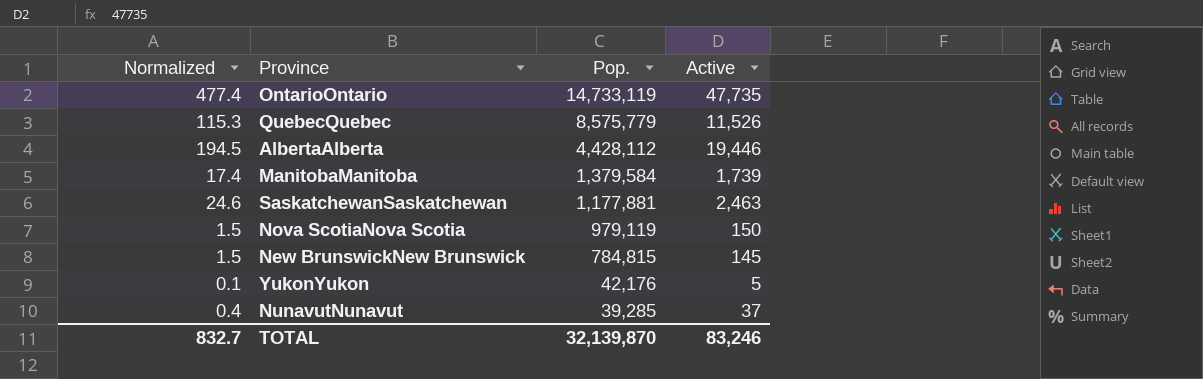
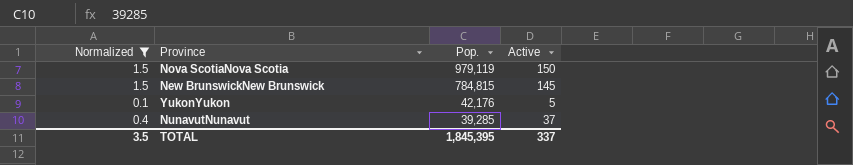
filter: none -> Normalized <= 1.5
TOTAL | Normalized: 832.7 -> 3.5
TOTAL | Pop.: 32,139,870 -> 1,845,395
TOTAL | Active: 83,246 -> 337

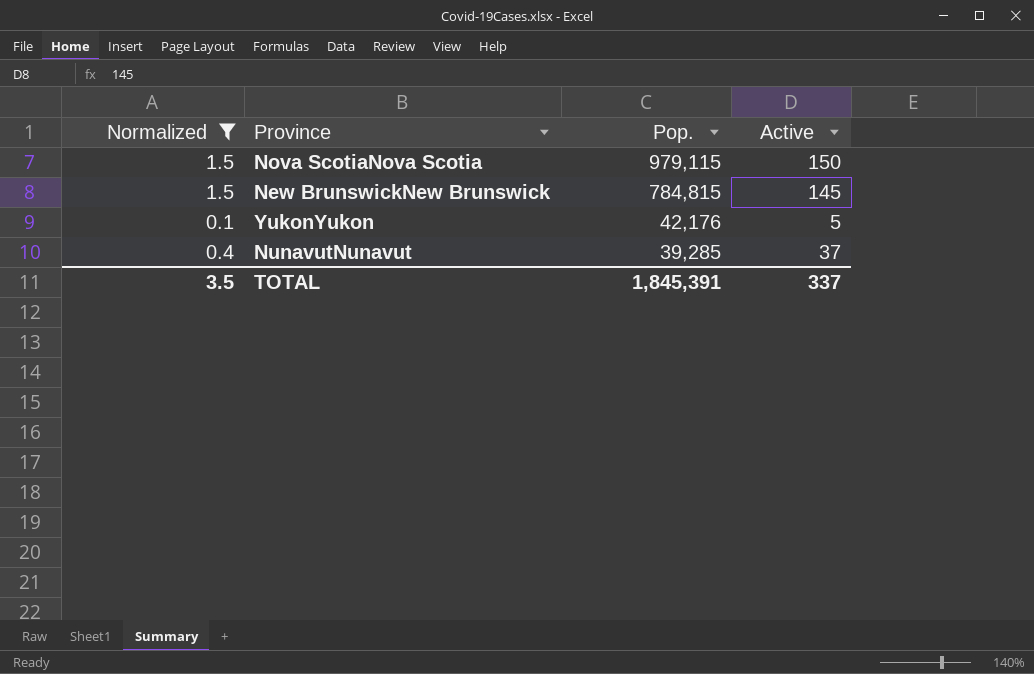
Nova ScotiaNova Scotia | Pop.: 979,119 -> 979,115
TOTAL | Pop.: 1,845,395 -> 1,845,391

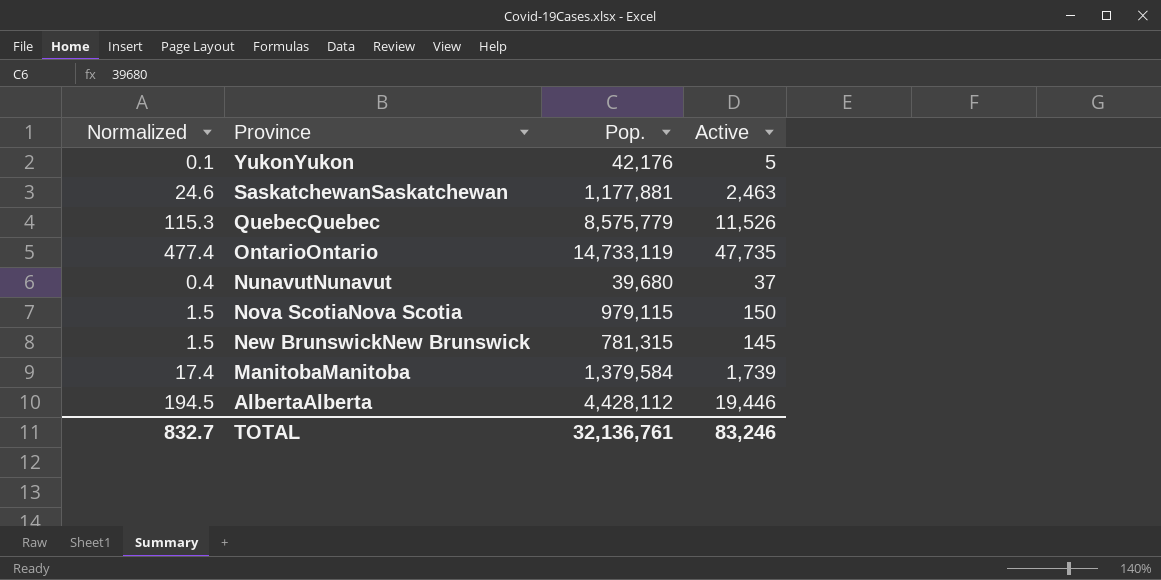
filter: Normalized <= 1.5 -> none
row order: Pop. descending -> Province descending
NunavutNunavut | Pop.: 39,285 -> 39,680
New BrunswickNew Brunswick | Pop.: 784,815 -> 781,315
TOTAL | Normalized: 3.5 -> 832.7
TOTAL | Pop.: 1,845,391 -> 32,136,761
TOTAL | Active: 337 -> 83,246

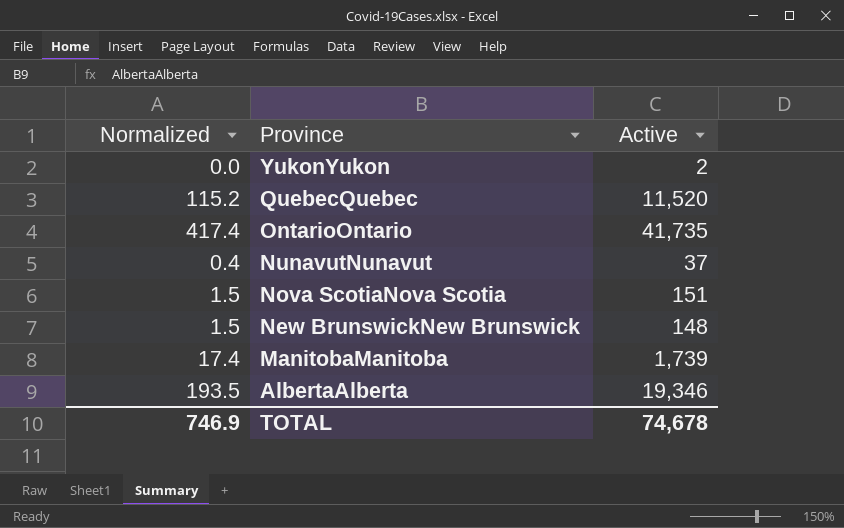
column Pop. | position: 3 -> none
row SaskatchewanSaskatchewan: 24.6 | 1,177,881 | 2,463 -> none
YukonYukon | Normalized: 0.1 -> 0.0
YukonYukon | Active: 5 -> 2
QuebecQuebec | Normalized: 115.3 -> 115.2
QuebecQuebec | Active: 11,526 -> 11,520
OntarioOntario | Normalized: 477.4 -> 417.4
OntarioOntario | Active: 47,735 -> 41,735
Nova ScotiaNova Scotia | Active: 150 -> 151
New BrunswickNew Brunswick | Active: 145 -> 148
AlbertaAlberta | Normalized: 194.5 -> 193.5
AlbertaAlberta | Active: 19,446 -> 19,346
TOTAL | Normalized: 832.7 -> 746.9
TOTAL | Active: 83,246 -> 74,678

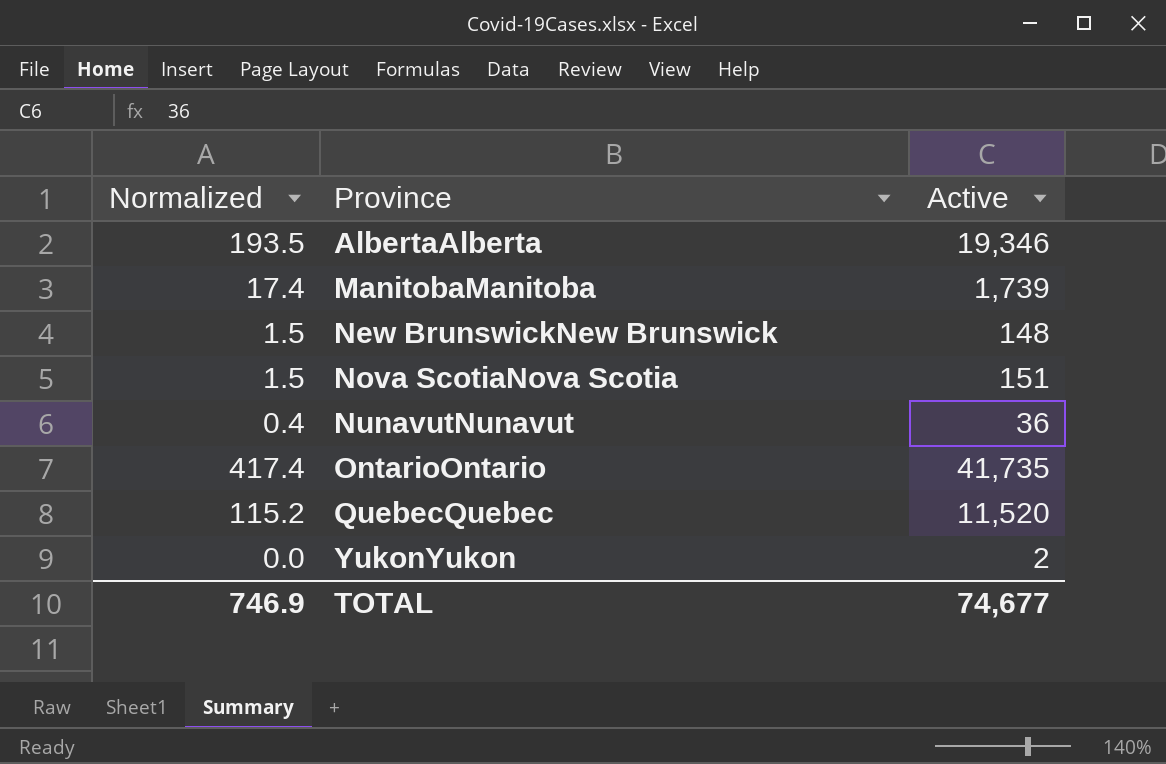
row order: Province descending -> Province ascending
NunavutNunavut | Active: 37 -> 36
TOTAL | Active: 74,678 -> 74,677

